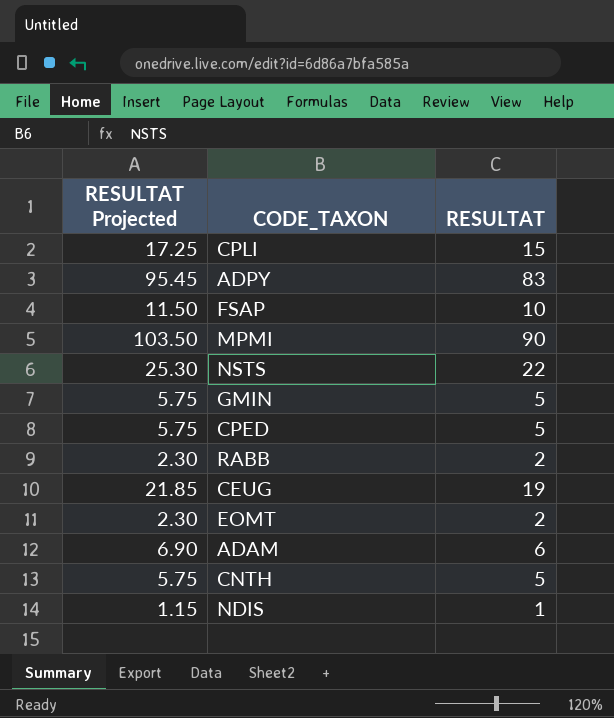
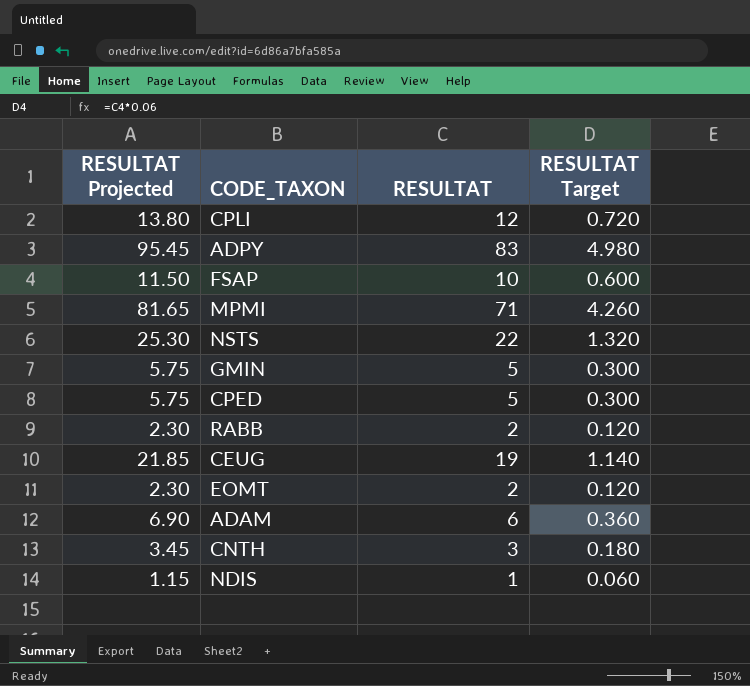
column RESULTAT Target | formula: none -> [RESULTAT] * 0.06
CPLI | RESULTAT Projected: 17.25 -> 13.80
CPLI | RESULTAT: 15 -> 12
MPMI | RESULTAT Projected: 103.50 -> 81.65
MPMI | RESULTAT: 90 -> 71
CNTH | RESULTAT Projected: 5.75 -> 3.45
CNTH | RESULTAT: 5 -> 3

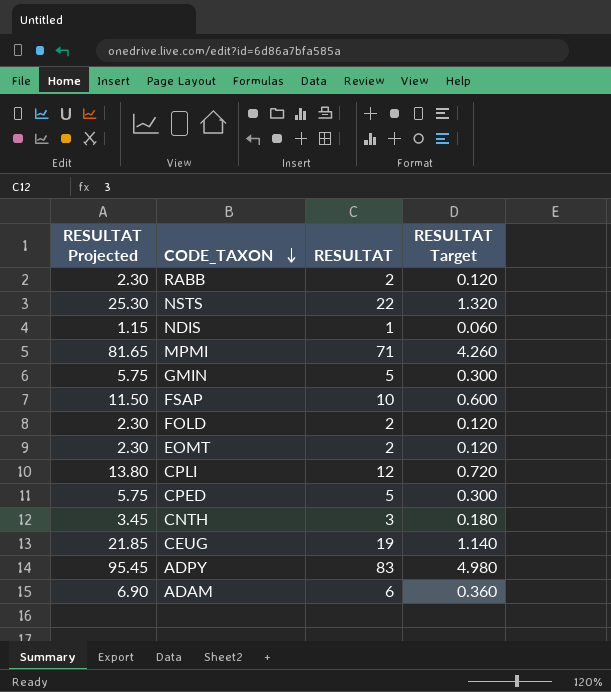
row order: none -> CODE_TAXON descending
row FOLD: none -> 2.30 | 2 | 0.120

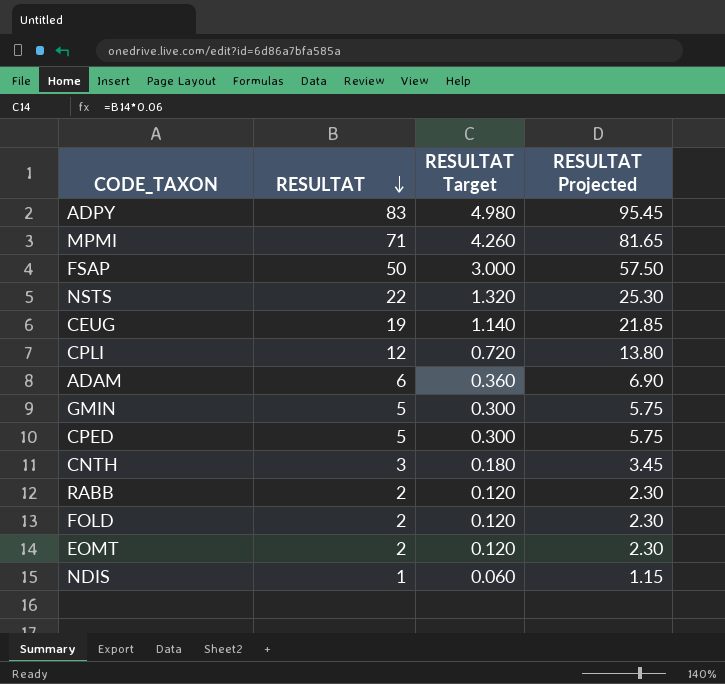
row order: CODE_TAXON descending -> RESULTAT descending
column RESULTAT Projected | position: 1 -> 4
FSAP | RESULTAT: 10 -> 50
FSAP | RESULTAT Target: 0.600 -> 3.000
FSAP | RESULTAT Projected: 11.50 -> 57.50

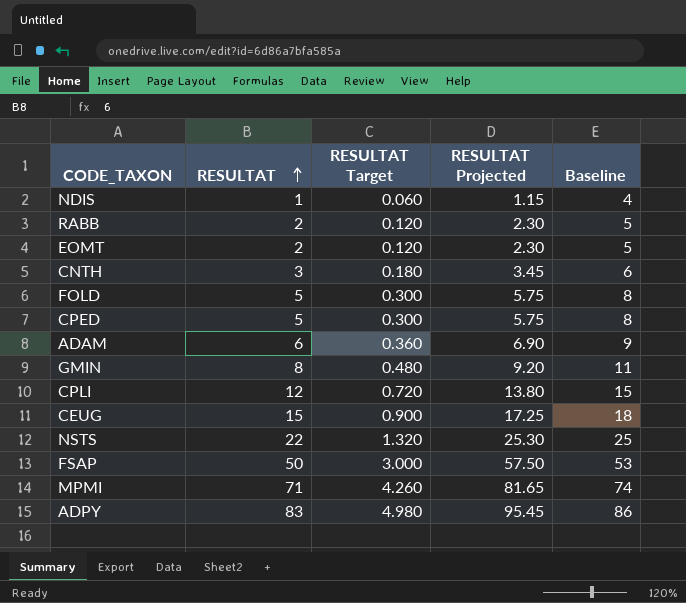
row order: RESULTAT descending -> RESULTAT ascending
column Baseline | formula: none -> [RESULTAT] + 3
FOLD | RESULTAT: 2 -> 5
FOLD | RESULTAT Target: 0.120 -> 0.300
FOLD | RESULTAT Projected: 2.30 -> 5.75
GMIN | RESULTAT: 5 -> 8
GMIN | RESULTAT Target: 0.300 -> 0.480
GMIN | RESULTAT Projected: 5.75 -> 9.20
CEUG | RESULTAT: 19 -> 15
CEUG | RESULTAT Target: 1.140 -> 0.900
CEUG | RESULTAT Projected: 21.85 -> 17.25

